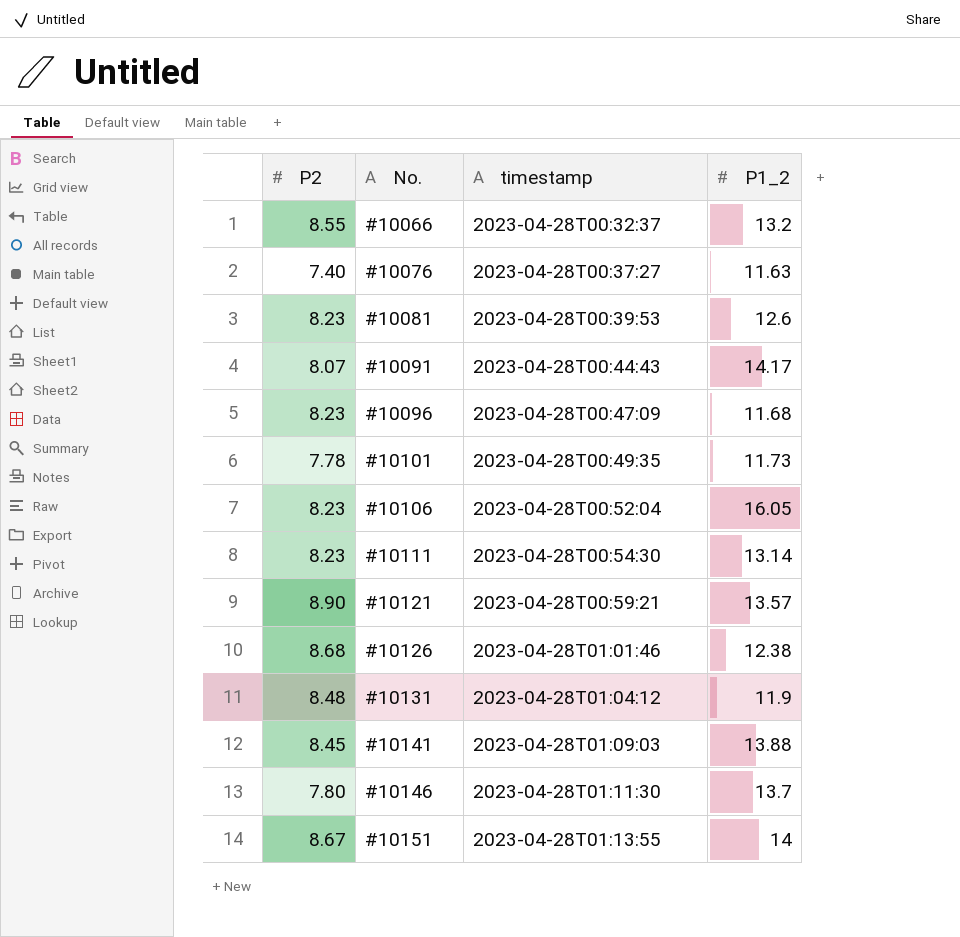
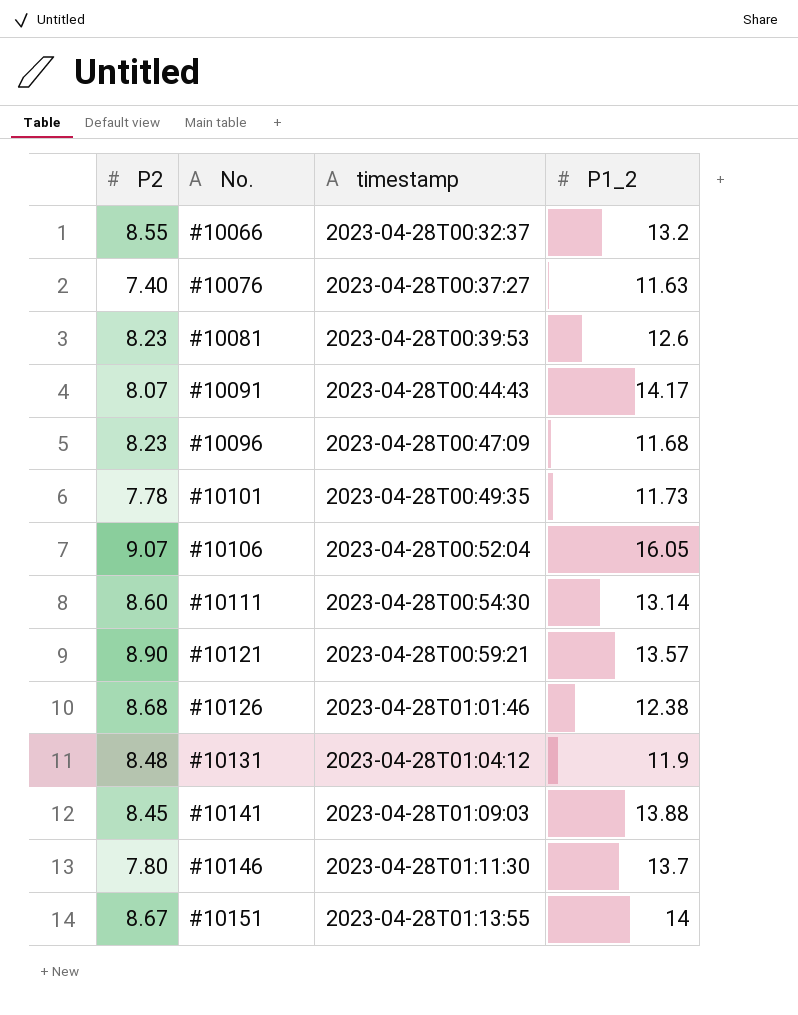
#10106 | P2: 8.23 -> 9.07
#10111 | P2: 8.23 -> 8.60

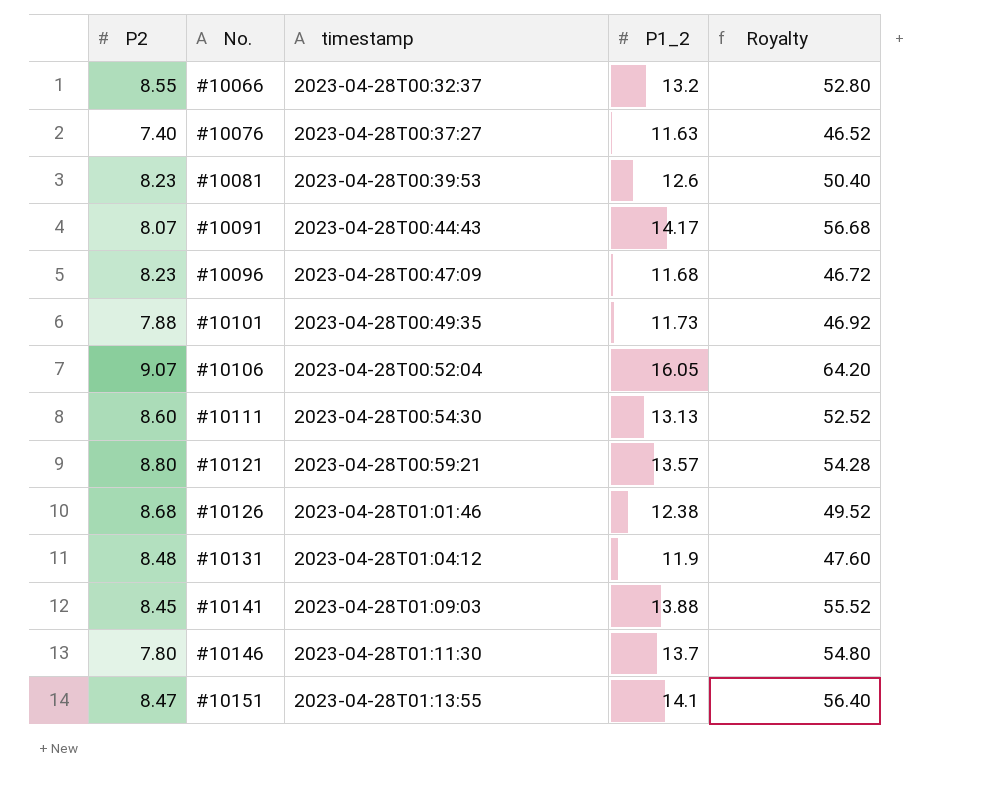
column Royalty | formula: none -> [P1_2] * 4
#10101 | P2: 7.78 -> 7.88
#10111 | P1_2: 13.14 -> 13.13
#10121 | P2: 8.90 -> 8.80
#10151 | P2: 8.67 -> 8.47
#10151 | P1_2: 14 -> 14.1

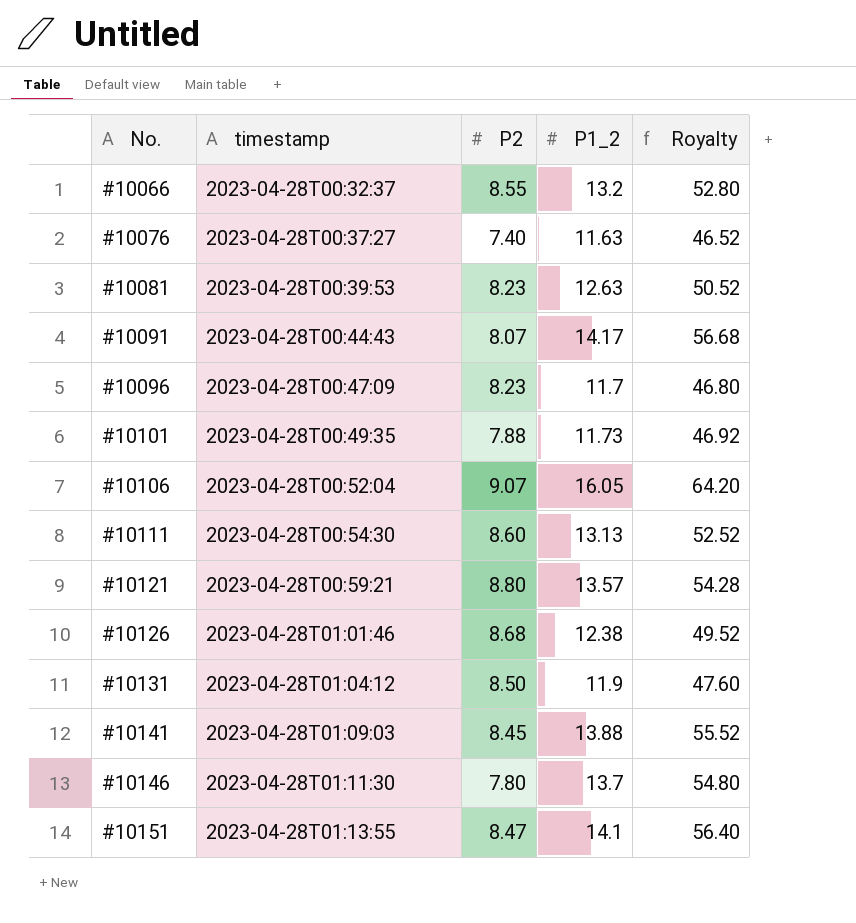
column P2 | position: 1 -> 3
#10081 | P1_2: 12.6 -> 12.63
#10081 | Royalty: 50.40 -> 50.52
#10096 | P1_2: 11.68 -> 11.7
#10096 | Royalty: 46.72 -> 46.80
#10131 | P2: 8.48 -> 8.50

